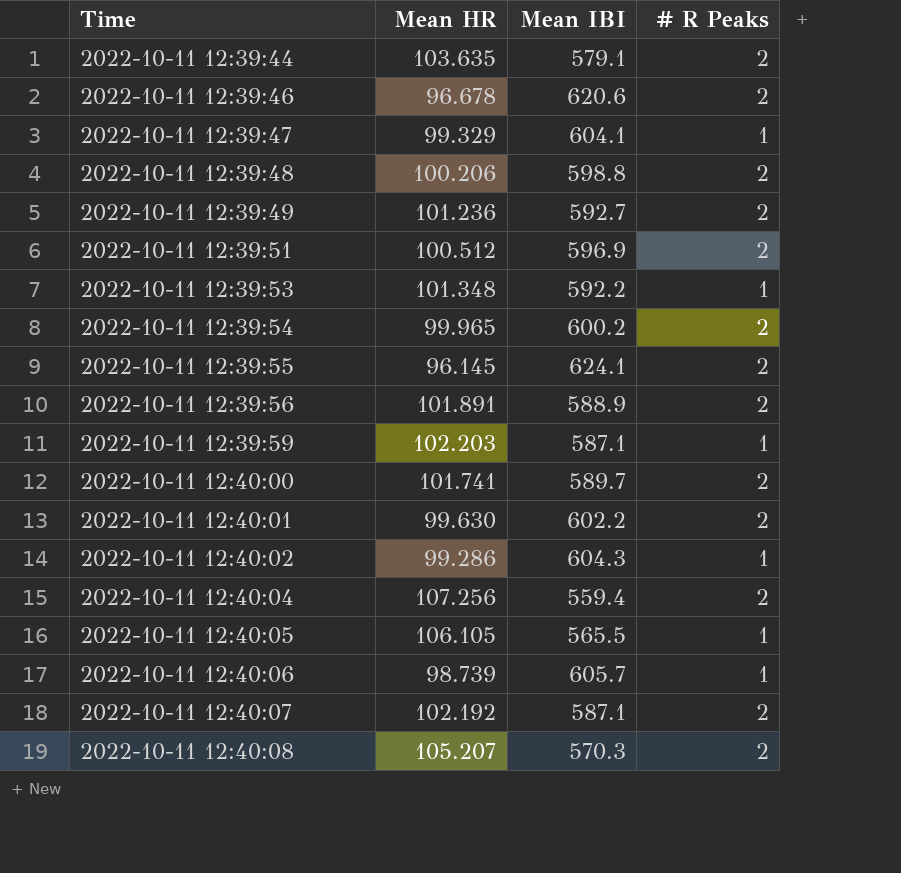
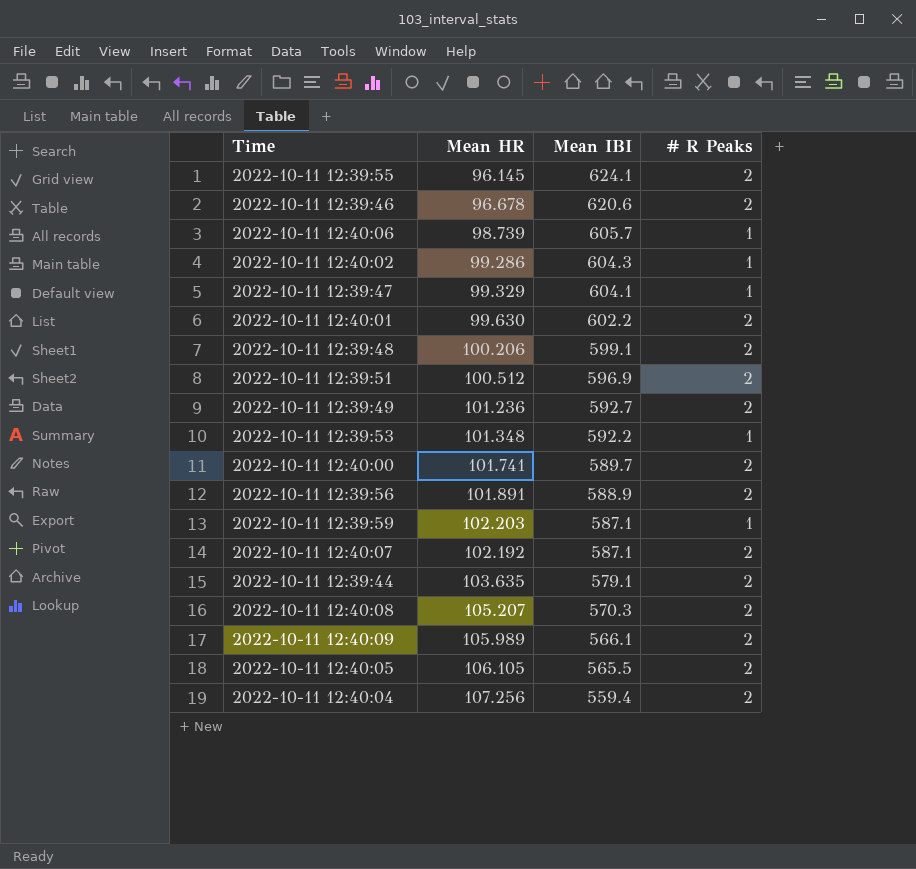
row order: Time ascending -> Mean IBI descending
row 2022-10-11 12:39:54: 99.965 | 600.2 | 2 -> none
2022-10-11 12:39:48 | Mean IBI: 598.8 -> 599.1
row 2022-10-11 12:40:09: none -> 105.989 | 566.1 | 2
2022-10-11 12:40:05 | # R Peaks: 1 -> 2

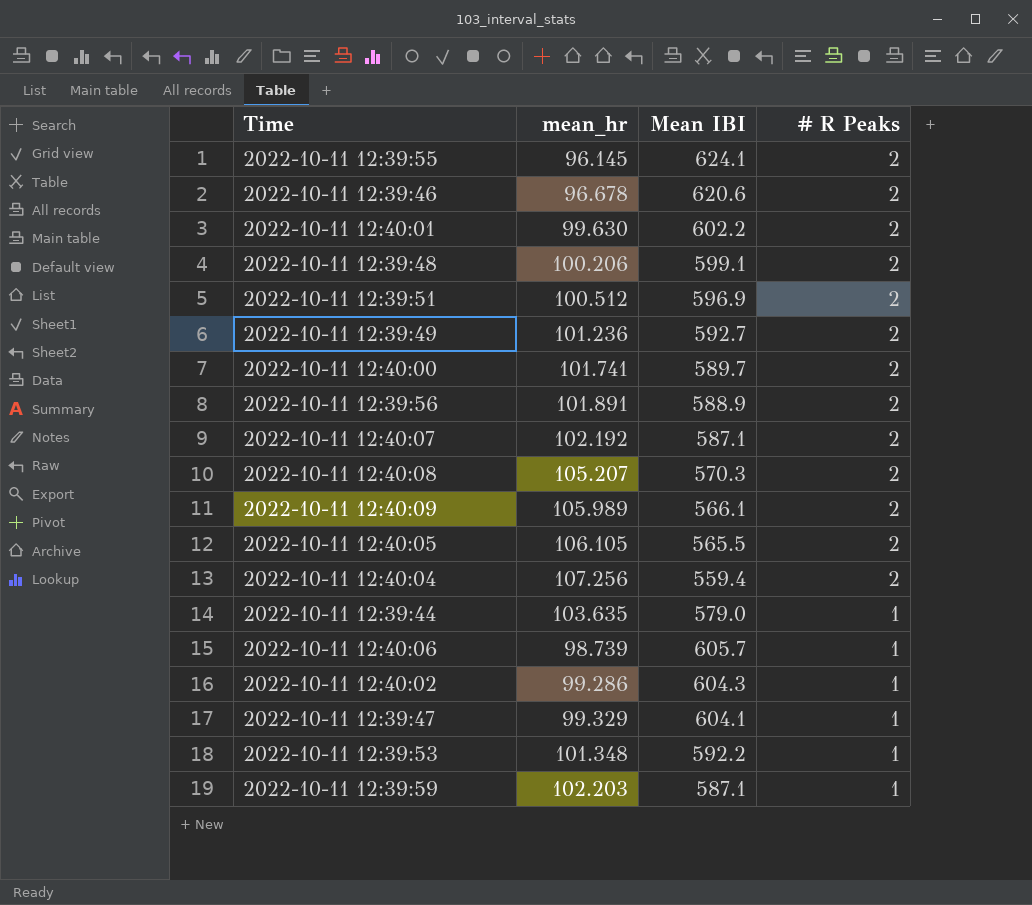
row order: Mean IBI descending -> # R Peaks descending
column name: Mean HR -> mean_hr
2022-10-11 12:39:44 | Mean IBI: 579.1 -> 579.0
2022-10-11 12:39:44 | # R Peaks: 2 -> 1

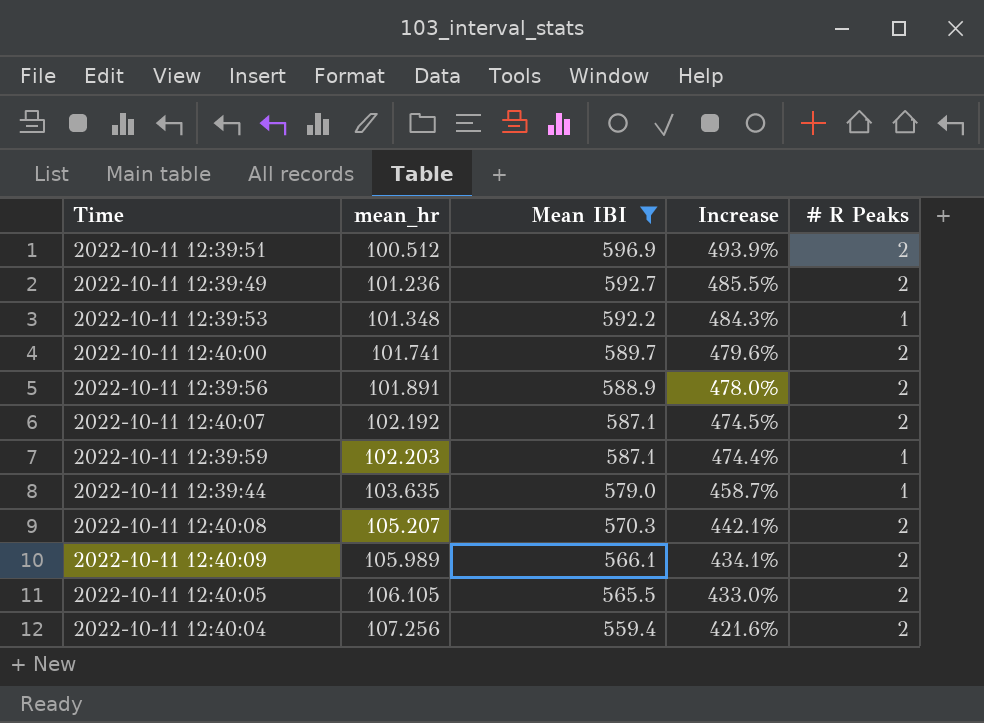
filter: none -> Mean IBI <= 596.9
row order: # R Peaks descending -> mean_hr ascending
column Increase | formula: none -> ([Mean IBI] - [mean_hr]) / [mean_hr]

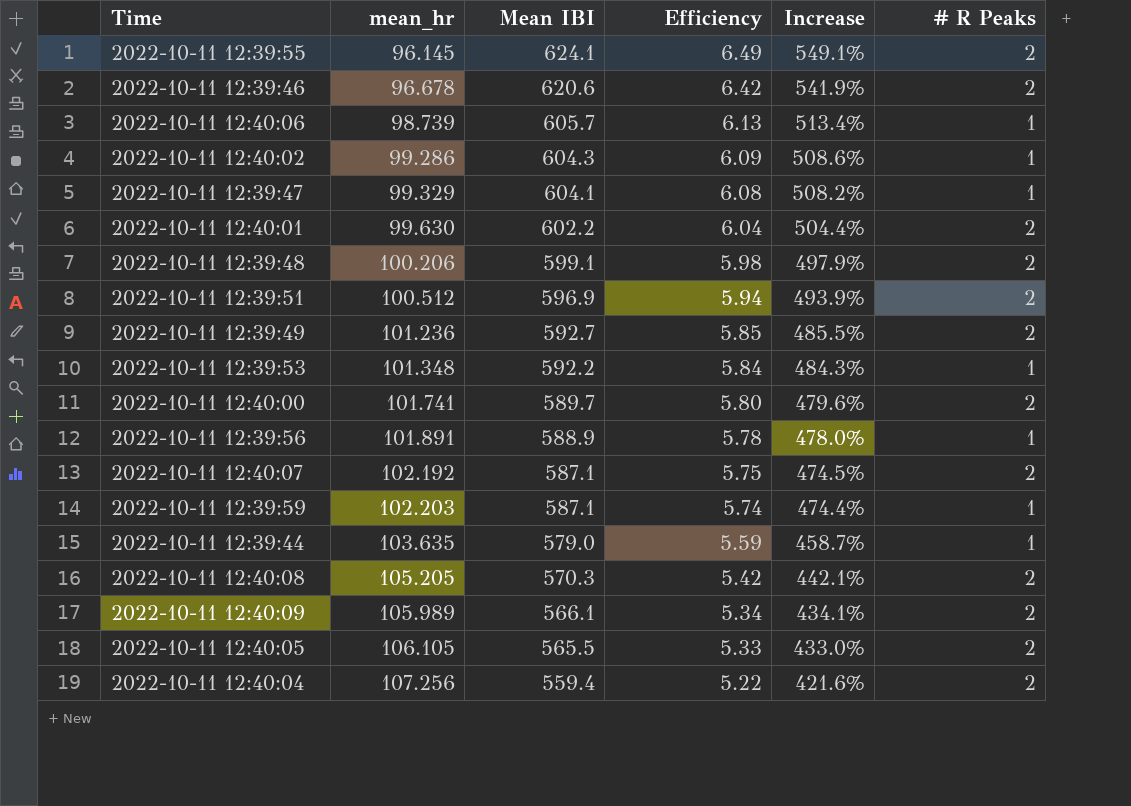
filter: Mean IBI <= 596.9 -> none
column Efficiency | formula: none -> [Mean IBI] / [mean_hr]
2022-10-11 12:39:56 | # R Peaks: 2 -> 1
2022-10-11 12:40:08 | mean_hr: 105.207 -> 105.205

